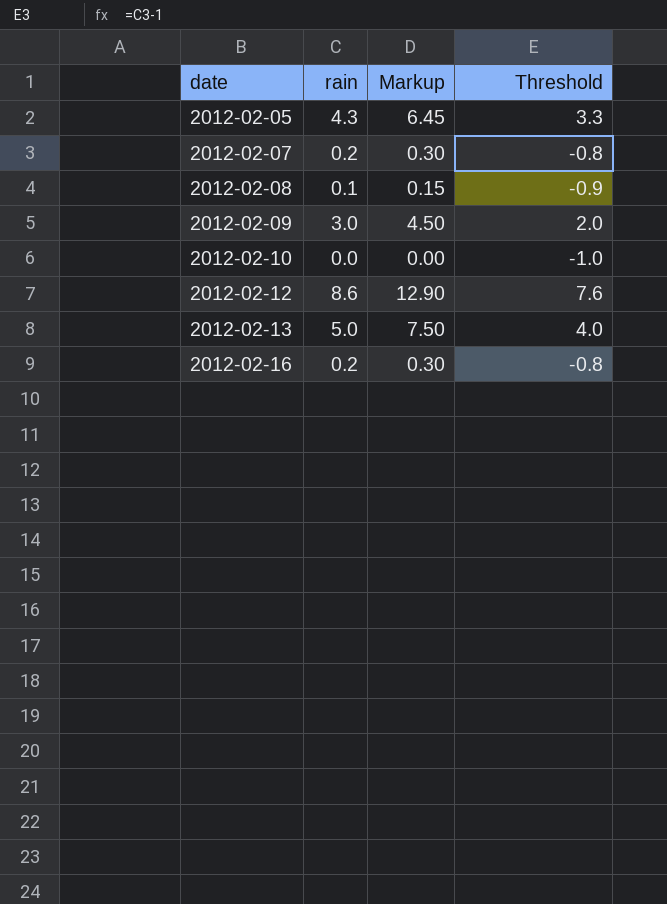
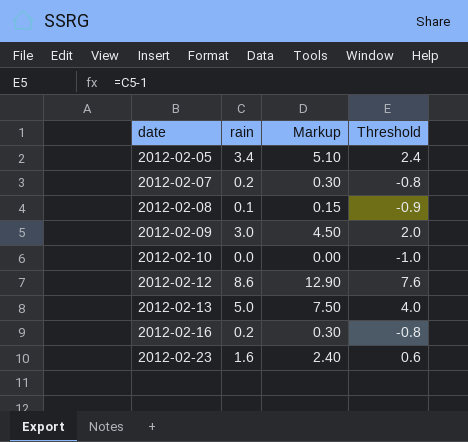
2012-02-05 | rain: 4.3 -> 3.4
2012-02-05 | Markup: 6.45 -> 5.10
2012-02-05 | Threshold: 3.3 -> 2.4
row 2012-02-23: none -> 1.6 | 2.40 | 0.6

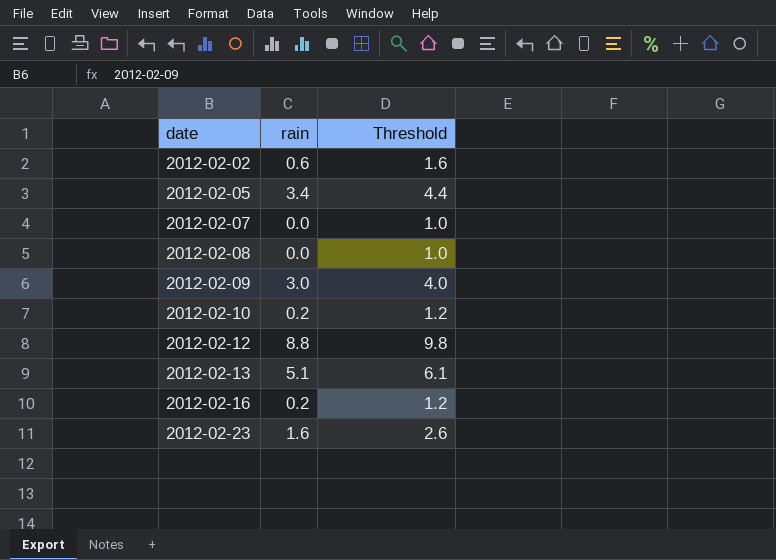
column Markup | formula: [rain] * 1.5 -> none
column Threshold | formula: [rain] - 1 -> [rain] + 1
row 2012-02-02: none -> 0.6 | 1.6
2012-02-07 | rain: 0.2 -> 0.0
2012-02-08 | rain: 0.1 -> 0.0
2012-02-10 | rain: 0.0 -> 0.2
2012-02-12 | rain: 8.6 -> 8.8
2012-02-13 | rain: 5.0 -> 5.1

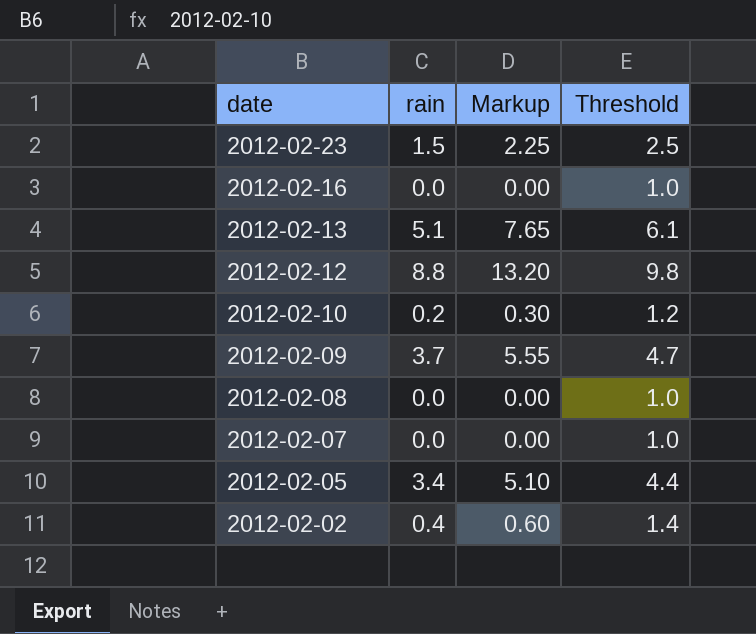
row order: date ascending -> date descending
column Markup | formula: none -> [rain] * 1.5
2012-02-23 | rain: 1.6 -> 1.5
2012-02-23 | Threshold: 2.6 -> 2.5
2012-02-16 | rain: 0.2 -> 0.0
2012-02-16 | Threshold: 1.2 -> 1.0
2012-02-09 | rain: 3.0 -> 3.7
2012-02-09 | Threshold: 4.0 -> 4.7
2012-02-02 | rain: 0.6 -> 0.4
2012-02-02 | Threshold: 1.6 -> 1.4

